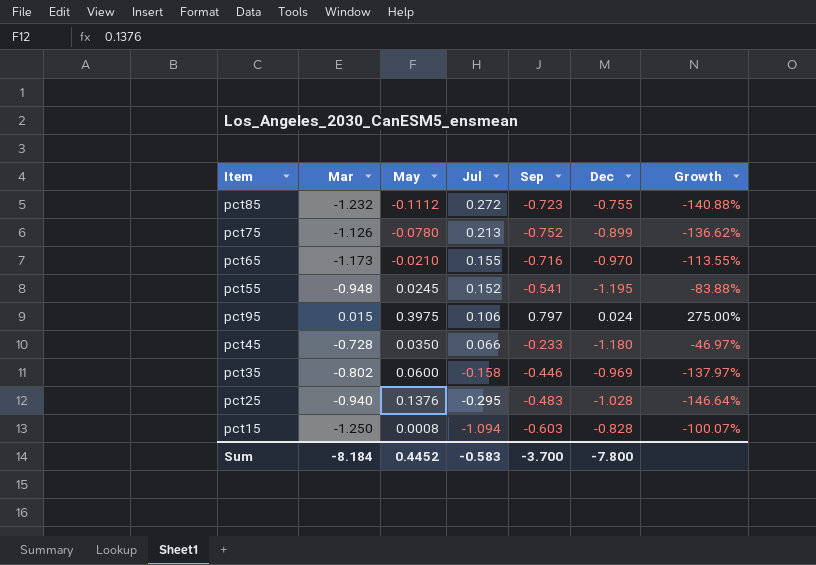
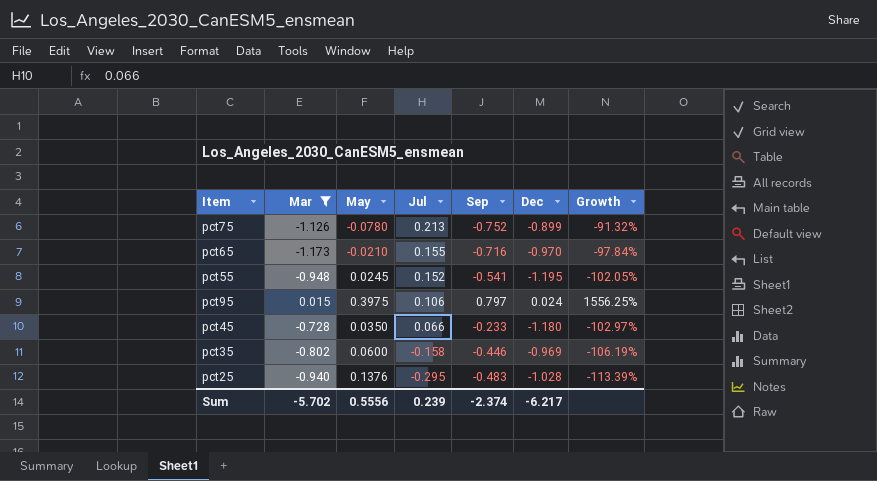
filter: none -> Mar >= -1.173
column Growth | formula: ([May] - [Jul]) / [Jul] -> ([May] - [Dec]) / [Dec]
Sum | Mar: -8.184 -> -5.702
Sum | May: 0.4452 -> 0.5556
Sum | Jul: -0.583 -> 0.239
Sum | Sep: -3.700 -> -2.374
Sum | Dec: -7.800 -> -6.217

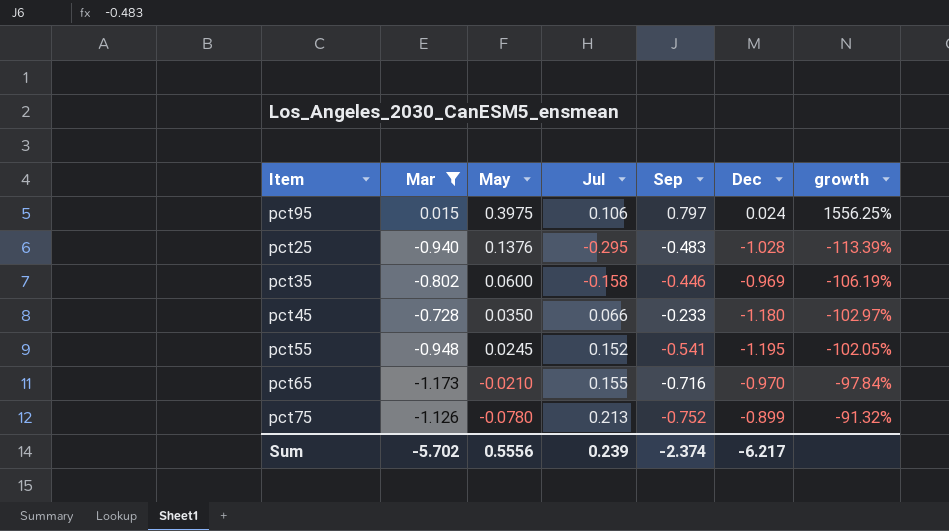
row order: Jul descending -> May descending
column name: Growth -> growth

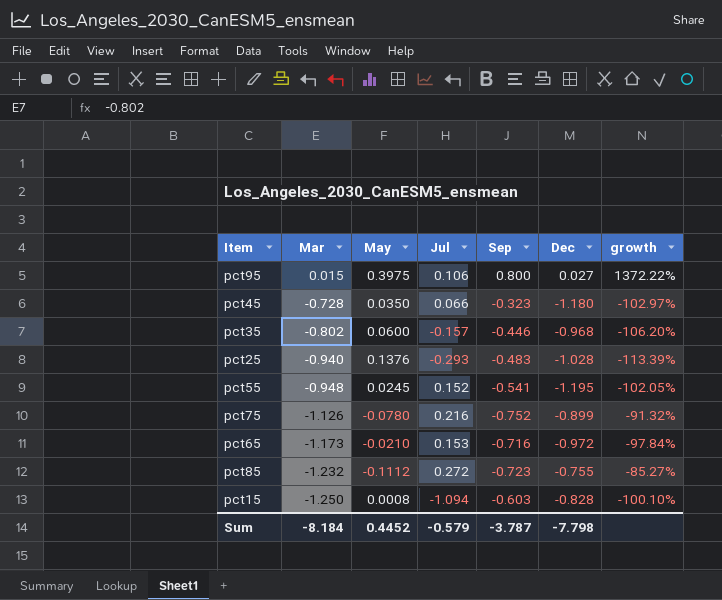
filter: Mar >= -1.173 -> none
row order: May descending -> Mar descending
pct95 | Sep: 0.797 -> 0.800
pct95 | Dec: 0.024 -> 0.027
pct95 | growth: 1556.25% -> 1372.22%
pct45 | Sep: -0.233 -> -0.323
pct35 | Jul: -0.158 -> -0.157
pct35 | Dec: -0.969 -> -0.968
pct35 | growth: -106.19% -> -106.20%
pct25 | Jul: -0.295 -> -0.293
pct75 | Jul: 0.213 -> 0.216
pct65 | Jul: 0.155 -> 0.153
pct65 | Dec: -0.970 -> -0.972
Sum | Mar: -5.702 -> -8.184
Sum | May: 0.5556 -> 0.4452
Sum | Jul: 0.239 -> -0.579
Sum | Sep: -2.374 -> -3.787
Sum | Dec: -6.217 -> -7.798

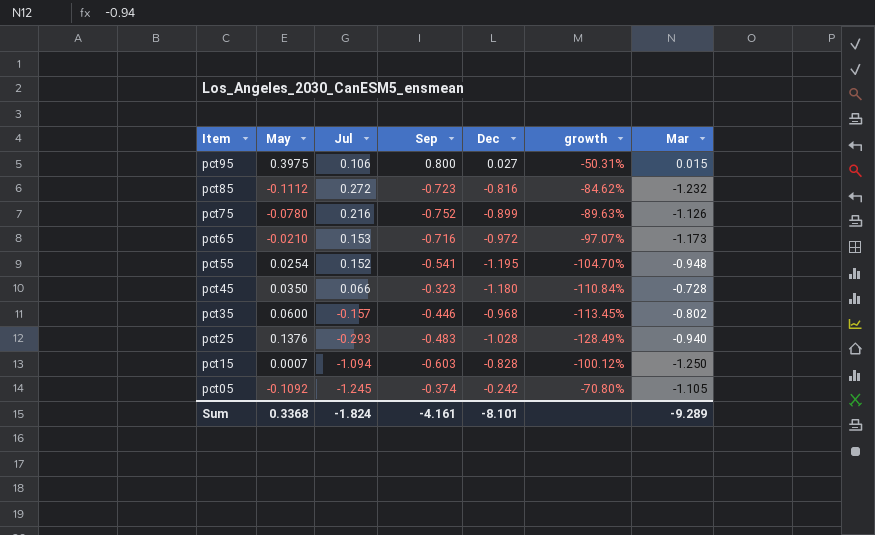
row order: Mar descending -> Item descending
column growth | formula: ([May] - [Dec]) / [Dec] -> ([May] - [Sep]) / [Sep]
column Mar | position: 2 -> 7
pct85 | Dec: -0.755 -> -0.816
pct55 | May: 0.0245 -> 0.0254
pct15 | May: 0.0008 -> 0.0007
row pct05: none -> -0.1092 | -1.245 | -0.374 | -0.242 | -70.80% | -1.105
Sum | May: 0.4452 -> 0.3368
Sum | Jul: -0.579 -> -1.824
Sum | Sep: -3.787 -> -4.161
Sum | Dec: -7.798 -> -8.101
Sum | Mar: -8.184 -> -9.289

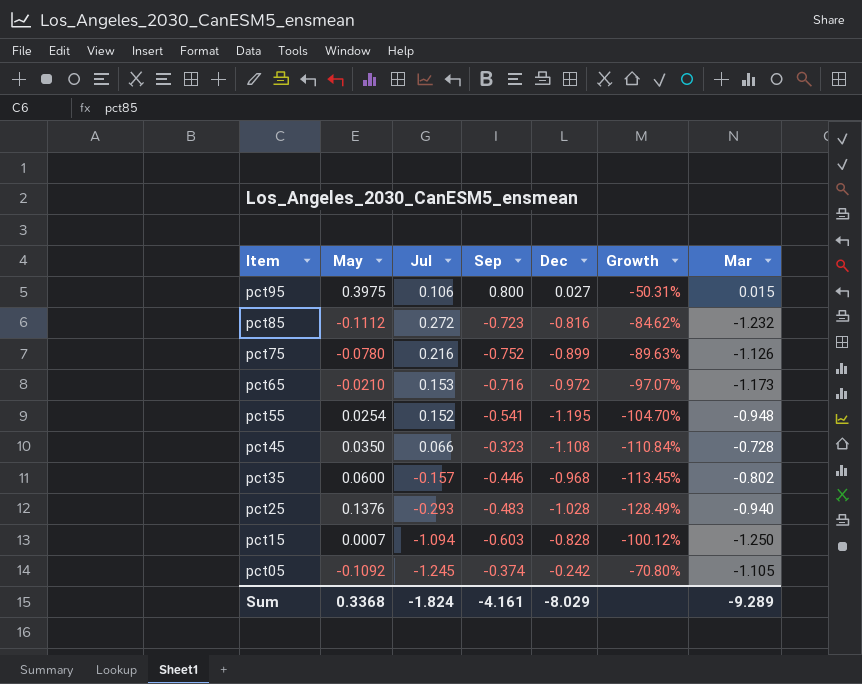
column name: growth -> Growth
pct45 | Dec: -1.180 -> -1.108
Sum | Dec: -8.101 -> -8.029

